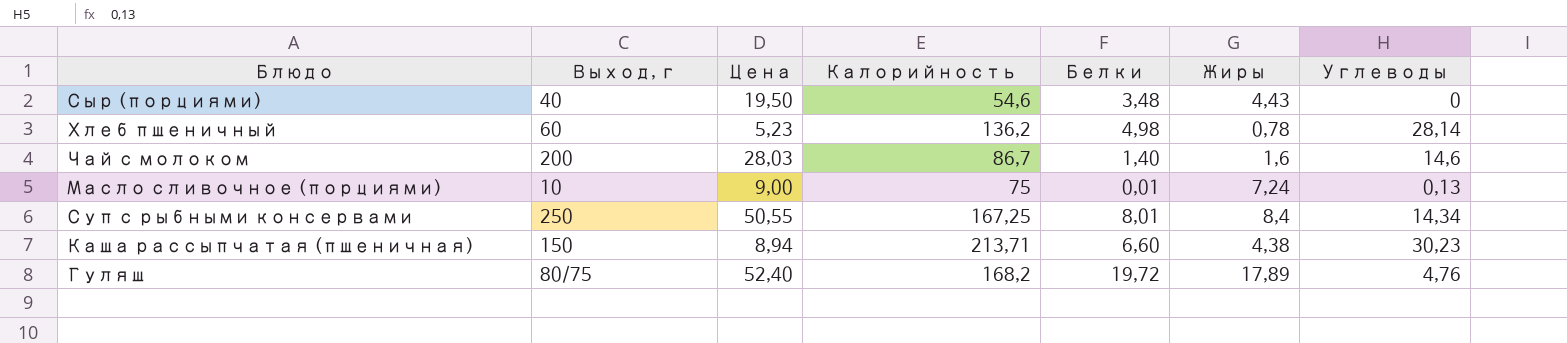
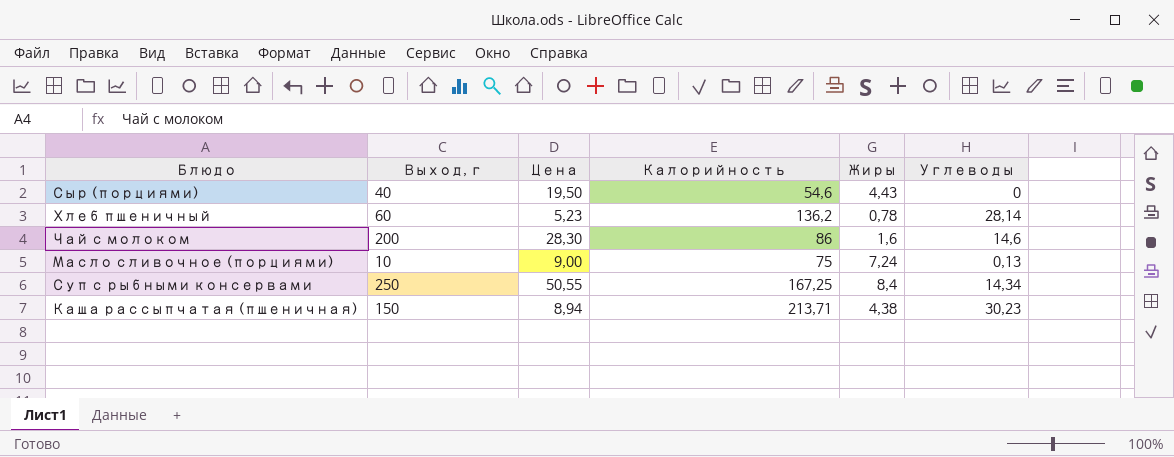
column Белки | position: 5 -> none
row Гуляш: 80/75 | 52,40 | 168,2 | 19,72 | 17,89 | 4,76 -> none
Чай с молоком | Цена: 28,03 -> 28,30
Чай с молоком | Калорийность: 86,7 -> 86

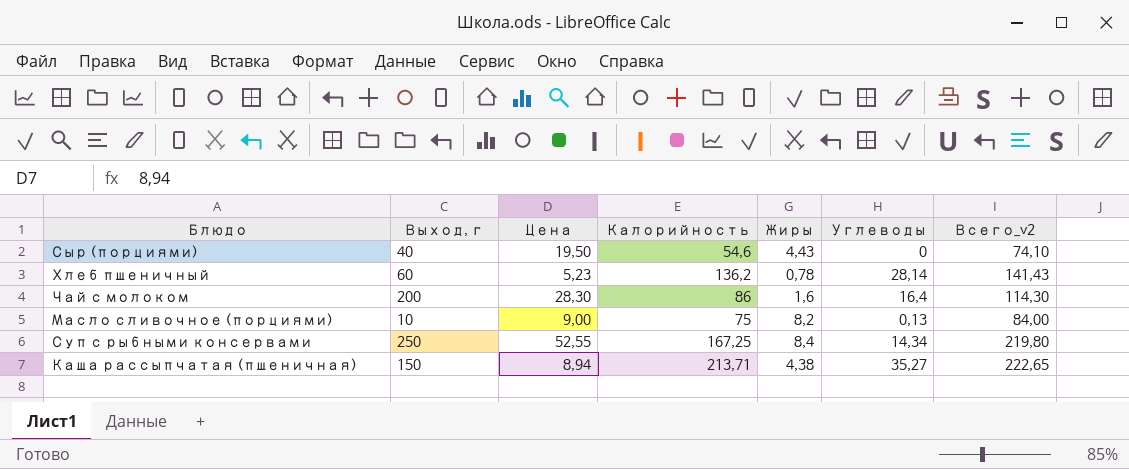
column Всего_v2 | formula: none -> [Цена] + [Калорийность]
Чай с молоком | Углеводы: 14,6 -> 16,4
Масло сливочное (порциями) | Жиры: 7,24 -> 8,2
Суп с рыбными консервами | Цена: 50,55 -> 52,55
Каша рассыпчатая (пшеничная) | Углеводы: 30,23 -> 35,27

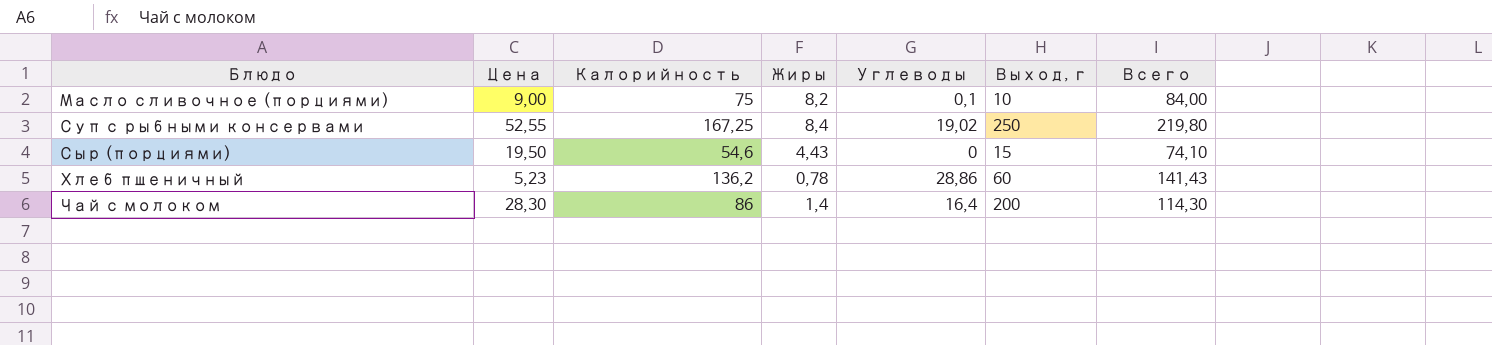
row order: none -> Блюдо ascending
column Выход, г | position: 2 -> 6
column name: Всего_v2 -> Всего
row Каша рассыпчатая (пшеничная): 150 | 8,94 | 213,71 | 4,38 | 35,27 | 222,65 -> none
Масло сливочное (порциями) | Углеводы: 0,13 -> 0,1
Суп с рыбными консервами | Углеводы: 14,34 -> 19,02
Сыр (порциями) | Выход, г: 40 -> 15
Хлеб пшеничный | Углеводы: 28,14 -> 28,86
Чай с молоком | Жиры: 1,6 -> 1,4

